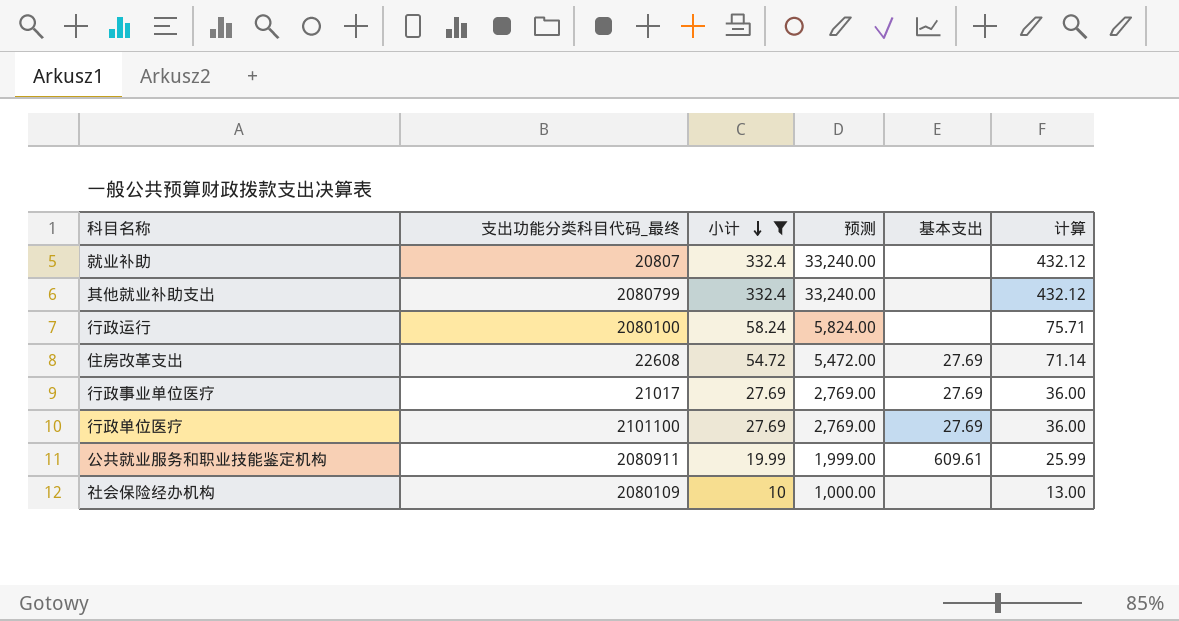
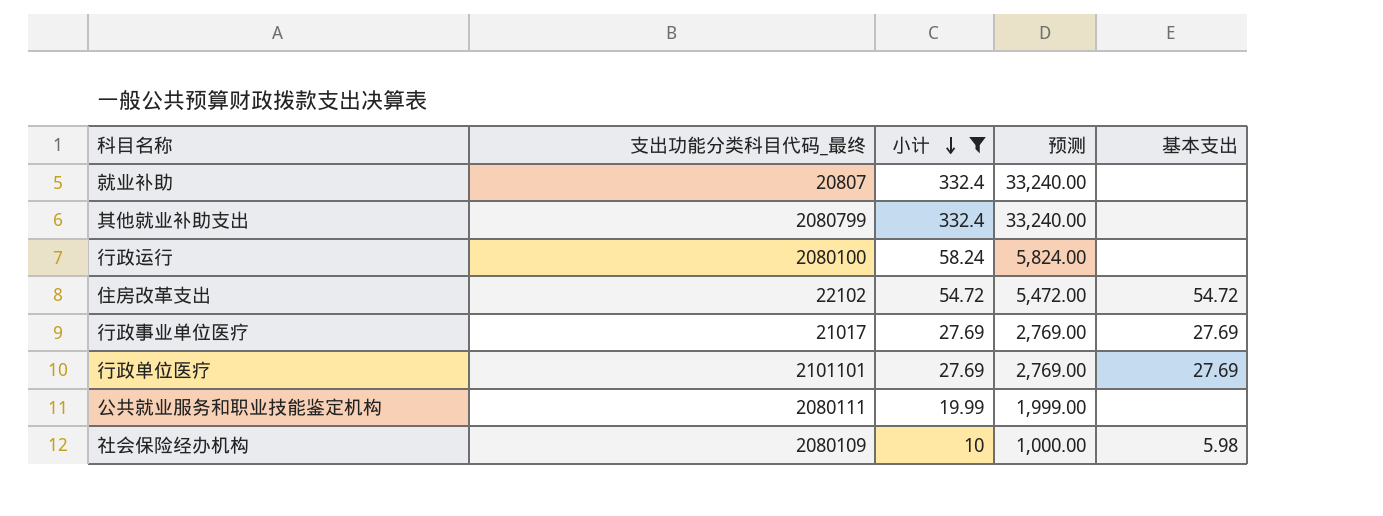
column 计算 | formula: [小计] * 1.3 -> none
住房改革支出 | 支出功能分类科目代码_最终: 22608 -> 22102
住房改革支出 | 基本支出: 27.69 -> 54.72
行政单位医疗 | 支出功能分类科目代码_最终: 2101100 -> 2101101
公共就业服务和职业技能鉴定机构 | 支出功能分类科目代码_最终: 2080911 -> 2080111
公共就业服务和职业技能鉴定机构 | 基本支出: 609.61 -> none
社会保险经办机构 | 基本支出: none -> 5.98

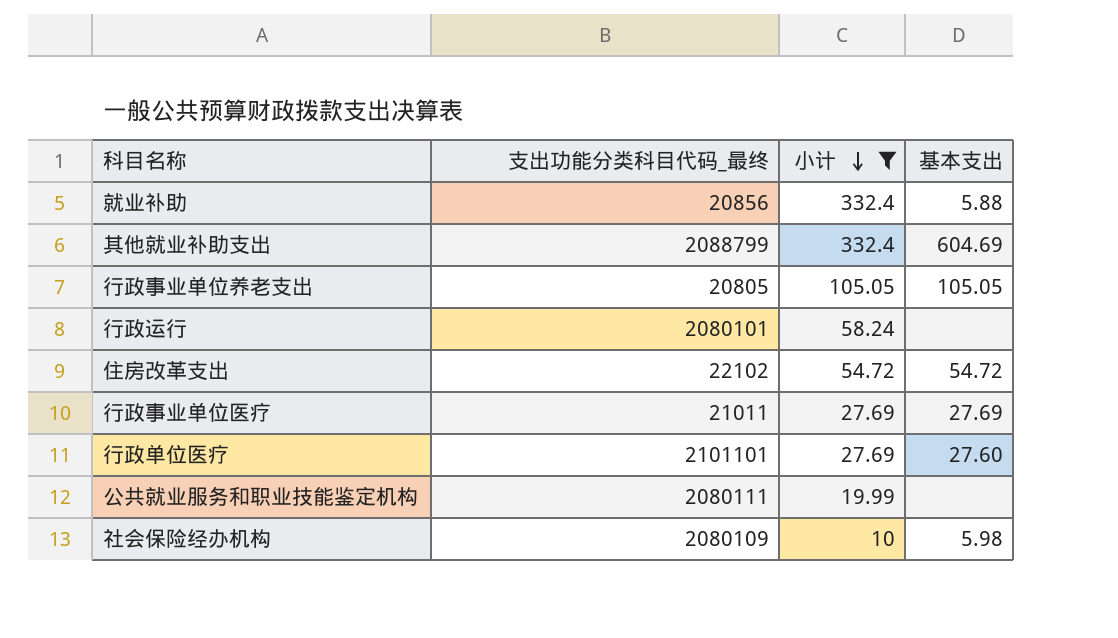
column 预测 | formula: [小计] * 100 -> none
就业补助 | 支出功能分类科目代码_最终: 20807 -> 20856
就业补助 | 基本支出: none -> 5.88
其他就业补助支出 | 支出功能分类科目代码_最终: 2080799 -> 2088799
其他就业补助支出 | 基本支出: none -> 604.69
row 行政事业单位养老支出: none -> 20805 | 105.05 | 105.05
行政运行 | 支出功能分类科目代码_最终: 2080100 -> 2080101
行政事业单位医疗 | 支出功能分类科目代码_最终: 21017 -> 21011
行政单位医疗 | 基本支出: 27.69 -> 27.60

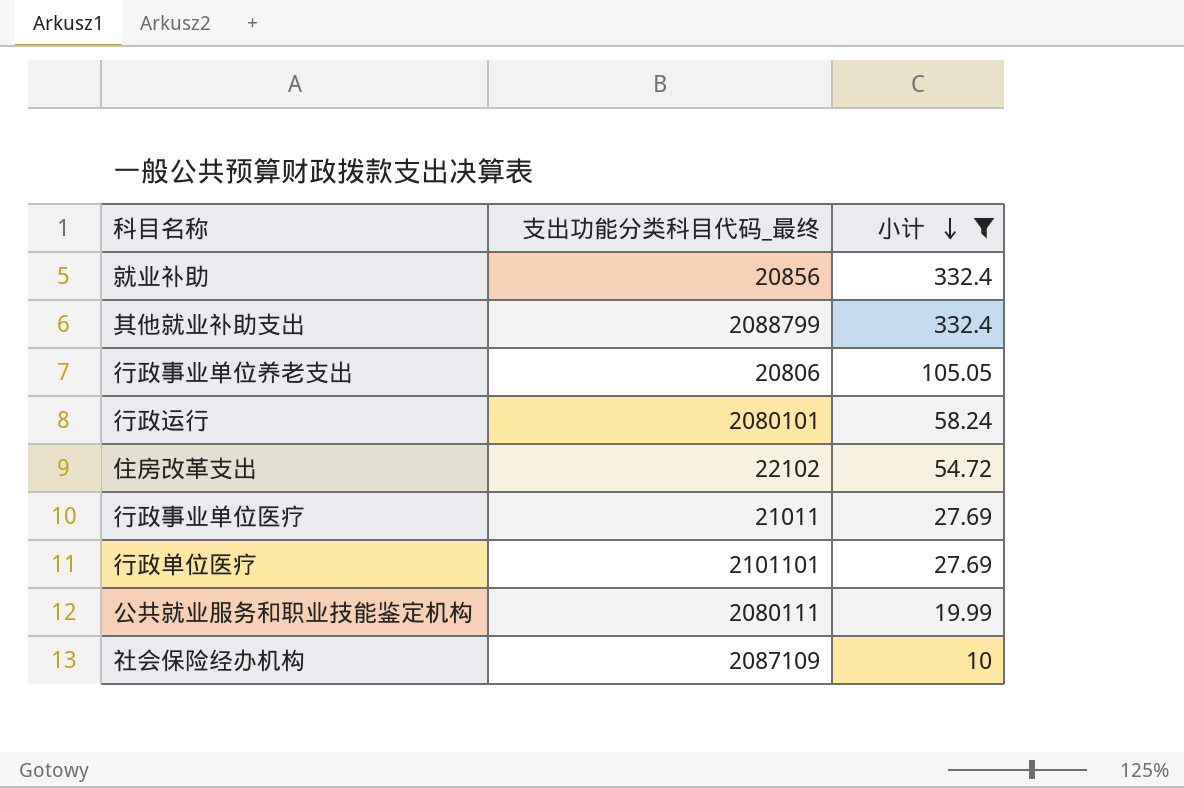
column 基本支出 | position: 4 -> none
行政事业单位养老支出 | 支出功能分类科目代码_最终: 20805 -> 20806
社会保险经办机构 | 支出功能分类科目代码_最终: 2080109 -> 2087109

